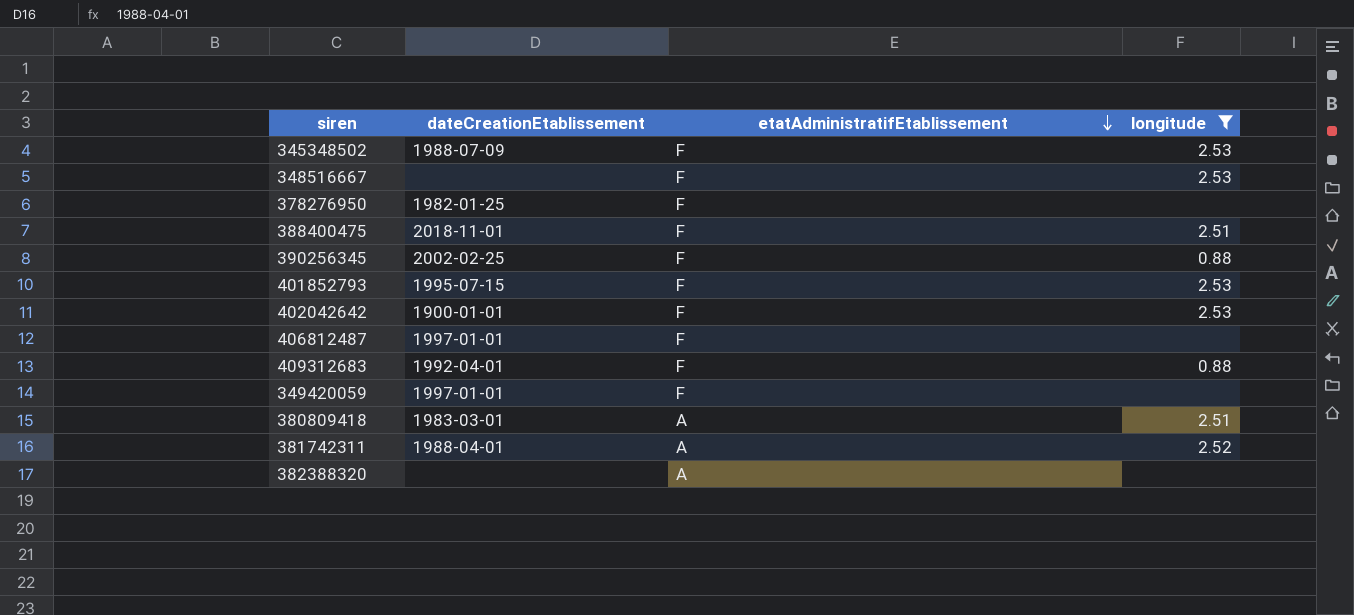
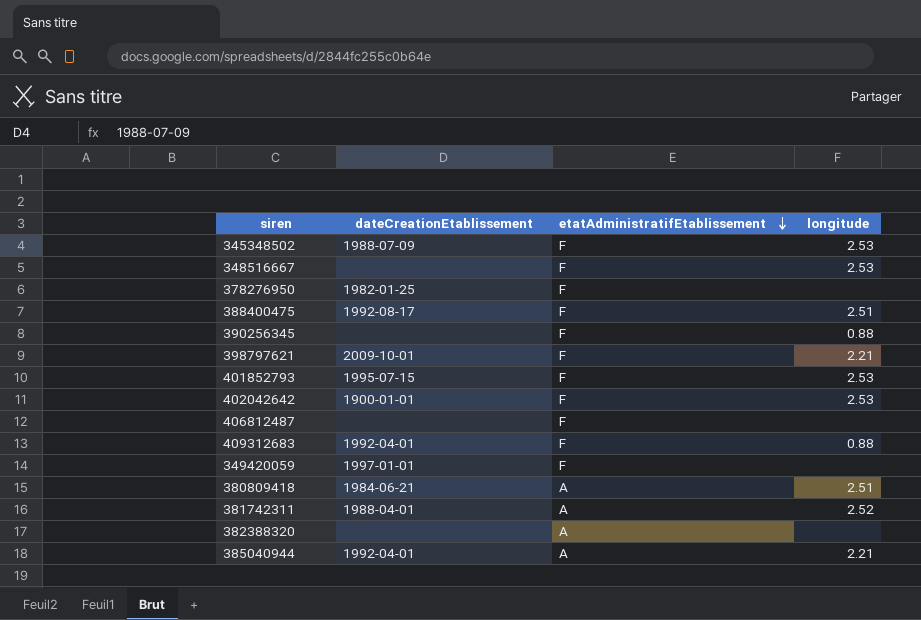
filter: longitude != 2.21 -> none
388400475 | dateCreationEtablissement: 2018-11-01 -> 1992-08-17
390256345 | dateCreationEtablissement: 2002-02-25 -> none
406812487 | dateCreationEtablissement: 1997-01-01 -> none
380809418 | dateCreationEtablissement: 1983-03-01 -> 1984-06-21

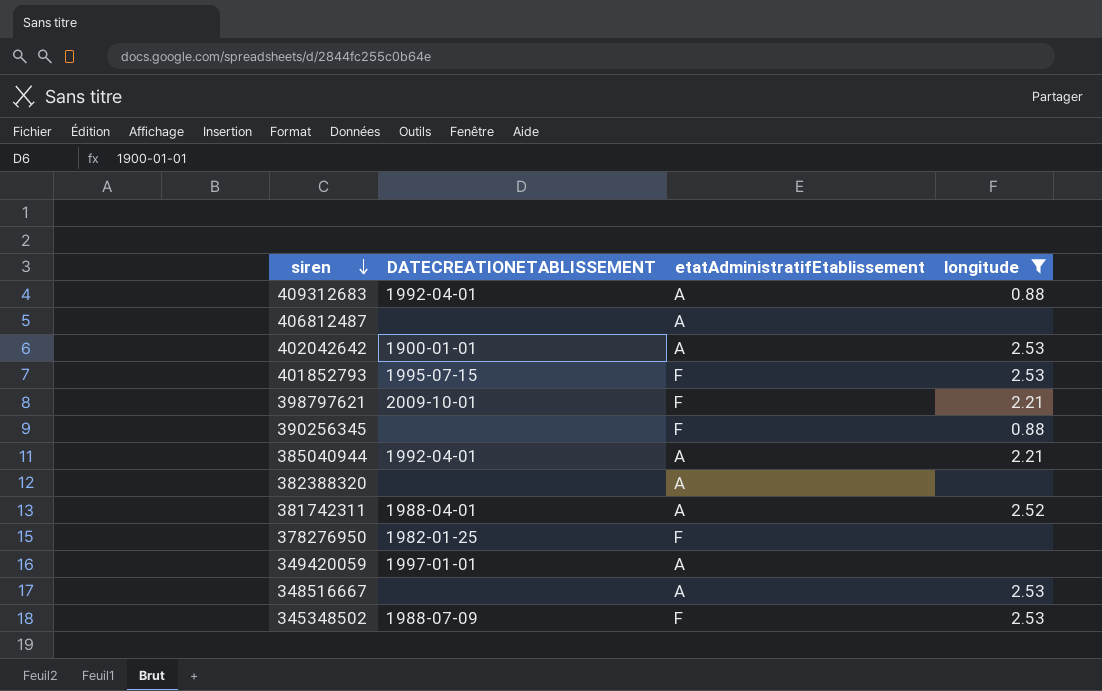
filter: none -> longitude != 2.51
row order: etatAdministratifEtablissement descending -> siren descending
column name: dateCreationEtablissement -> DATECREATIONETABLISSEMENT
409312683 | etatAdministratifEtablissement: F -> A
406812487 | etatAdministratifEtablissement: F -> A
402042642 | etatAdministratifEtablissement: F -> A
349420059 | etatAdministratifEtablissement: F -> A
348516667 | etatAdministratifEtablissement: F -> A

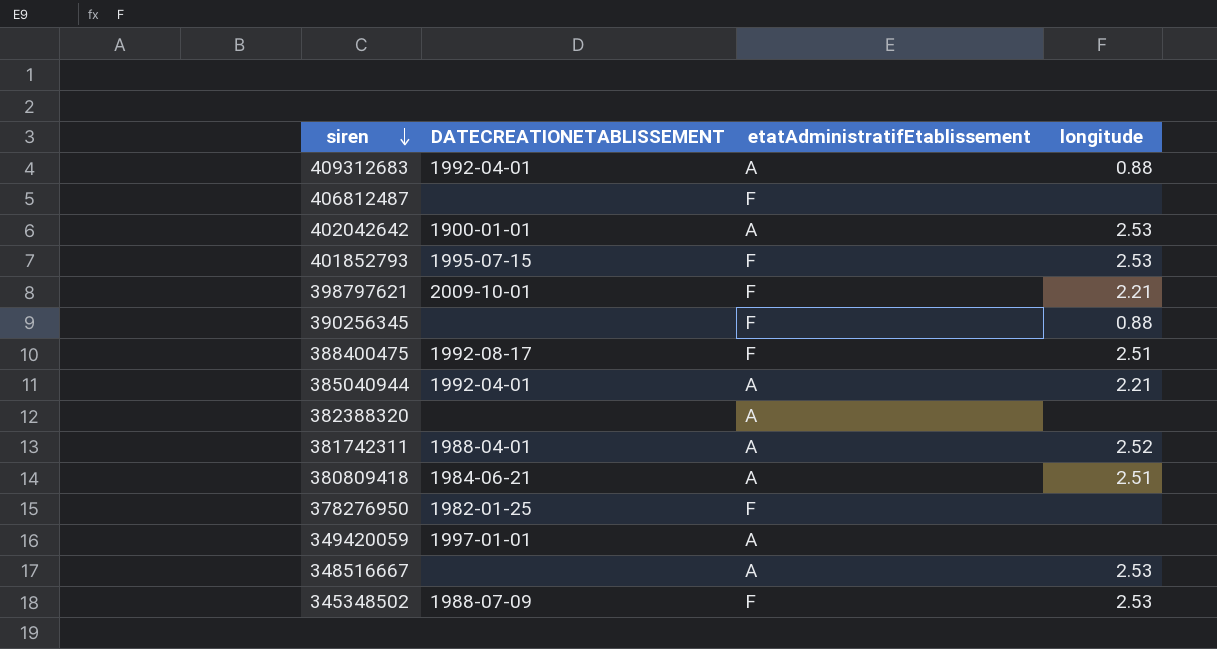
filter: longitude != 2.51 -> none
406812487 | etatAdministratifEtablissement: A -> F

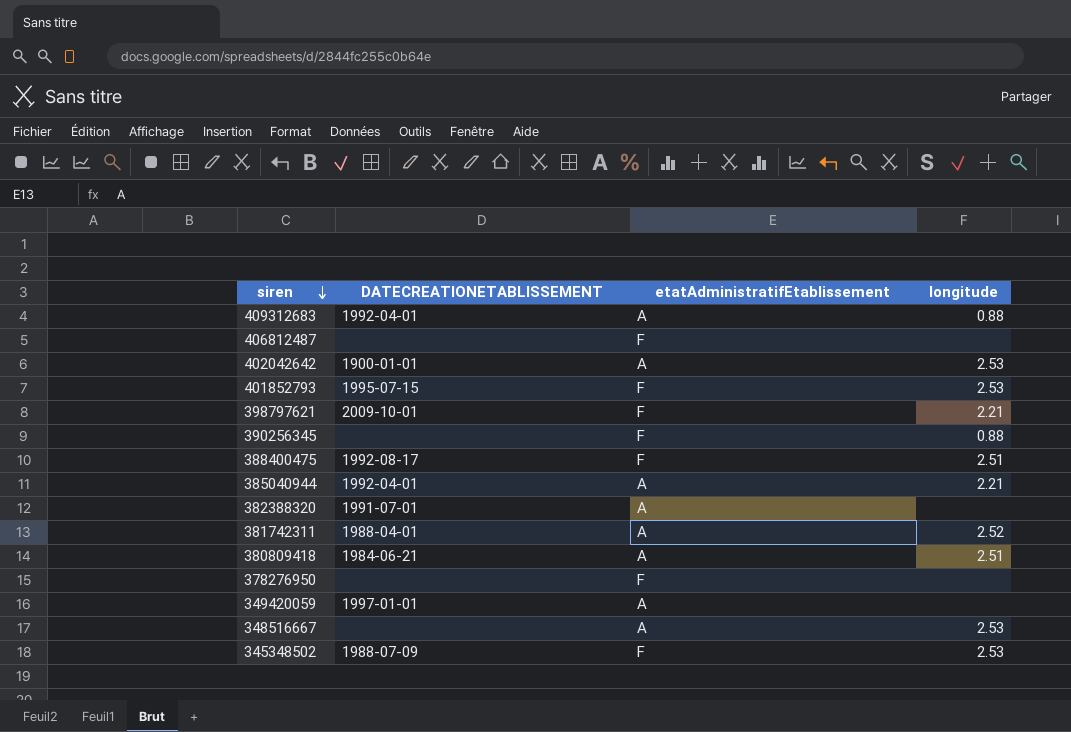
382388320 | DATECREATIONETABLISSEMENT: none -> 1991-07-01
378276950 | DATECREATIONETABLISSEMENT: 1982-01-25 -> none

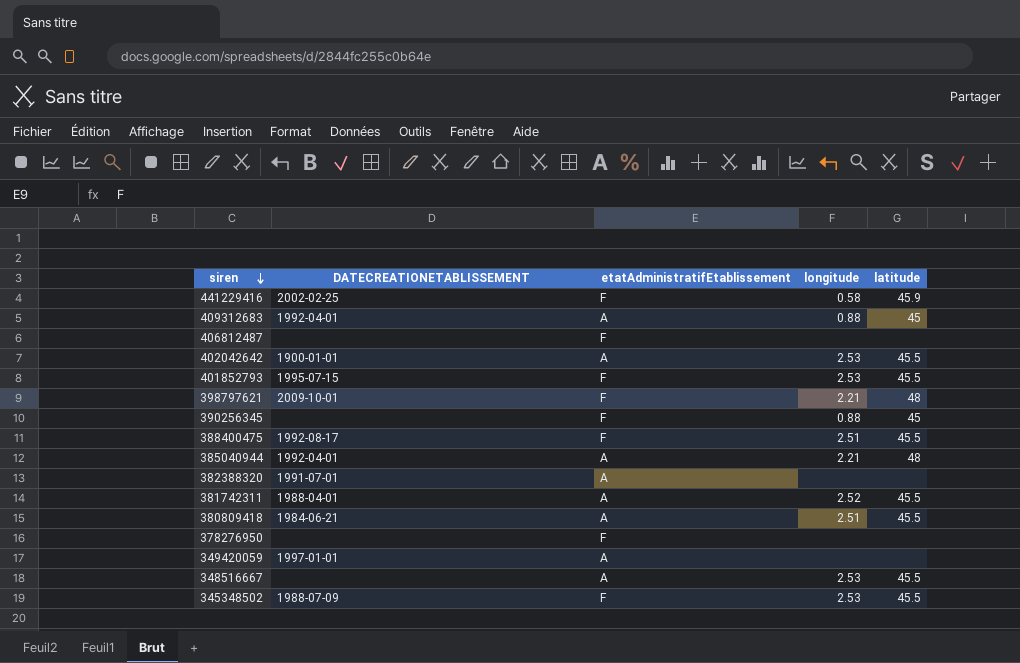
column latitude | position: none -> 5
row 441229416: none -> 2002-02-25 | F | 0.58 | 45.9

